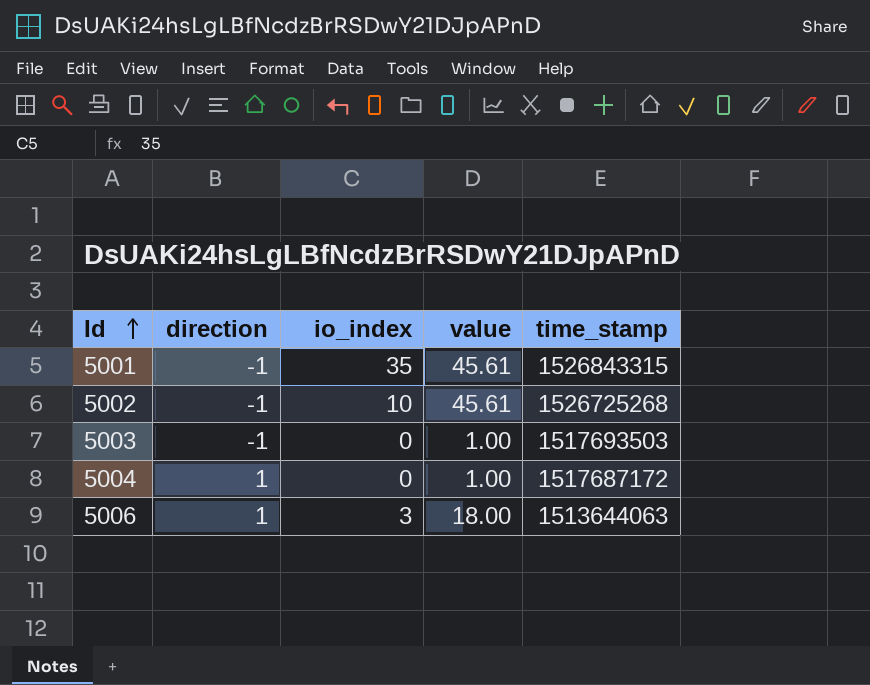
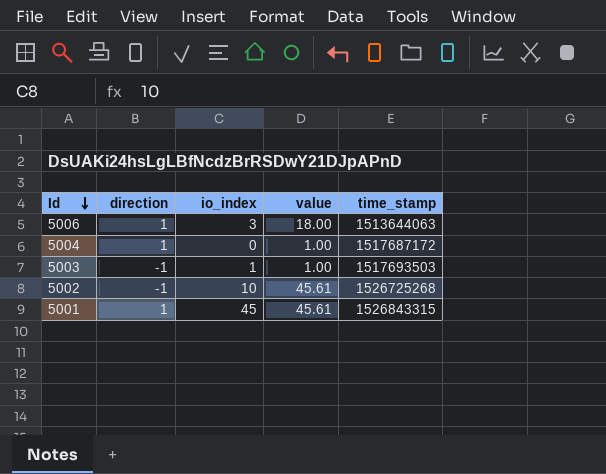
row order: Id ascending -> Id descending
5003 | io_index: 0 -> 1
5001 | direction: -1 -> 1
5001 | io_index: 35 -> 45

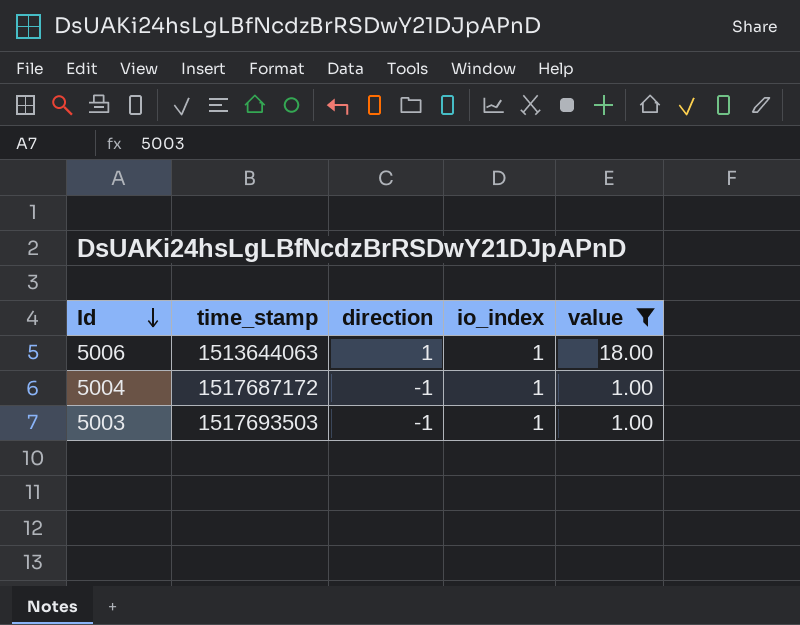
filter: none -> value != 45.61
column time_stamp | position: 5 -> 2
5006 | io_index: 3 -> 1
5004 | direction: 1 -> -1
5004 | io_index: 0 -> 1

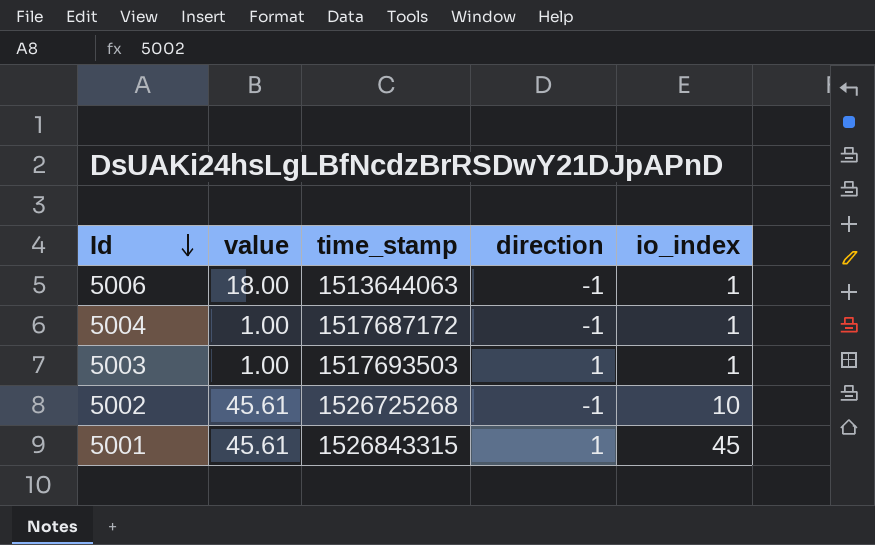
filter: value != 45.61 -> none
column value | position: 5 -> 2
5006 | direction: 1 -> -1
5003 | direction: -1 -> 1

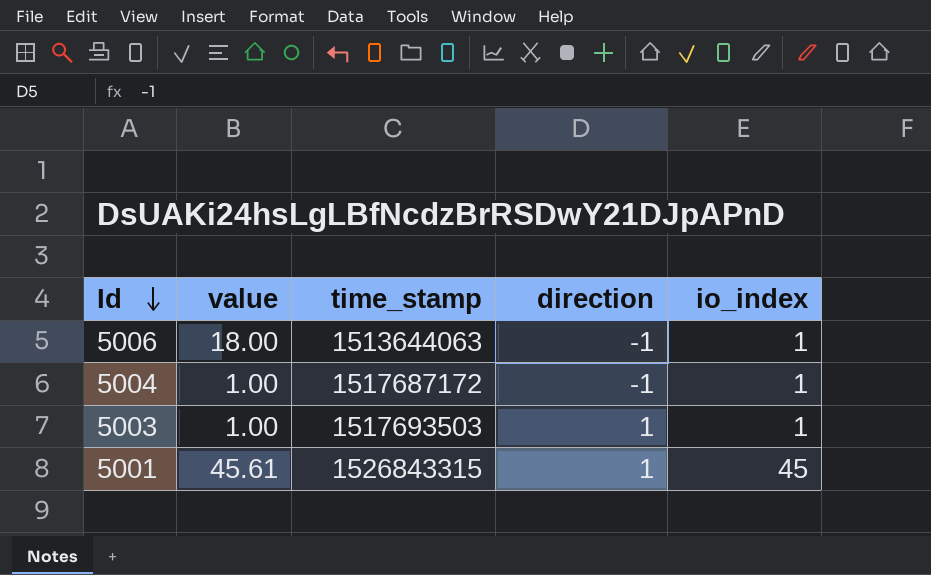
row 5002: 45.61 | 1526725268 | -1 | 10 -> none

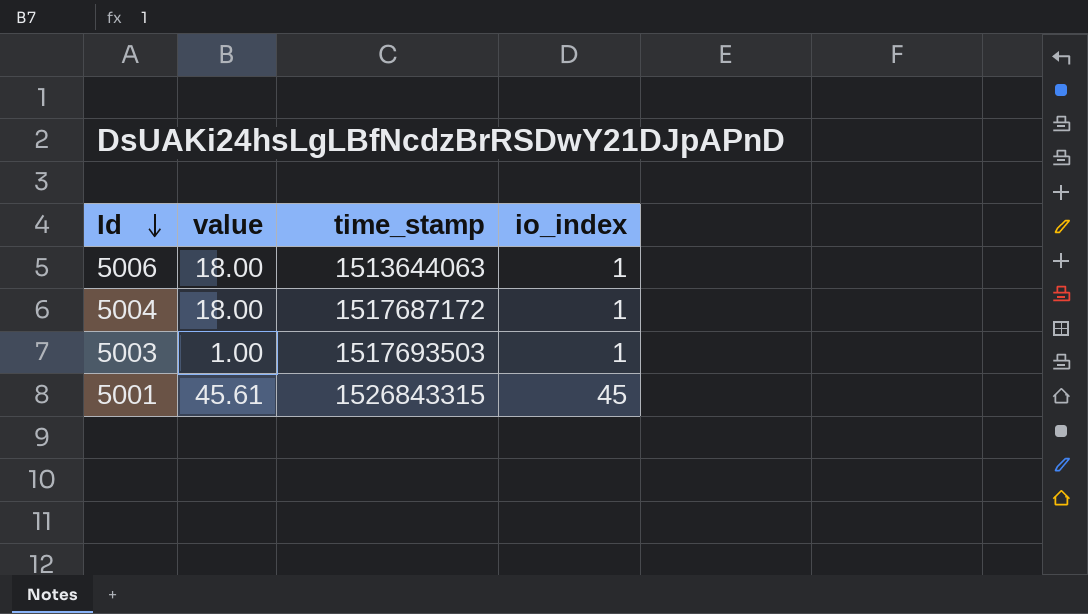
column direction | position: 4 -> none
5004 | value: 1.00 -> 18.00

